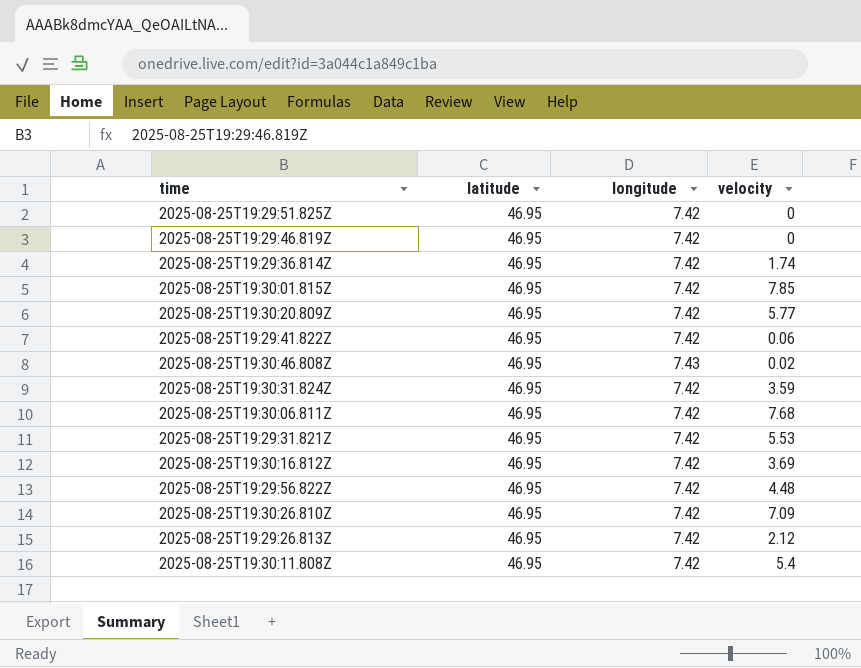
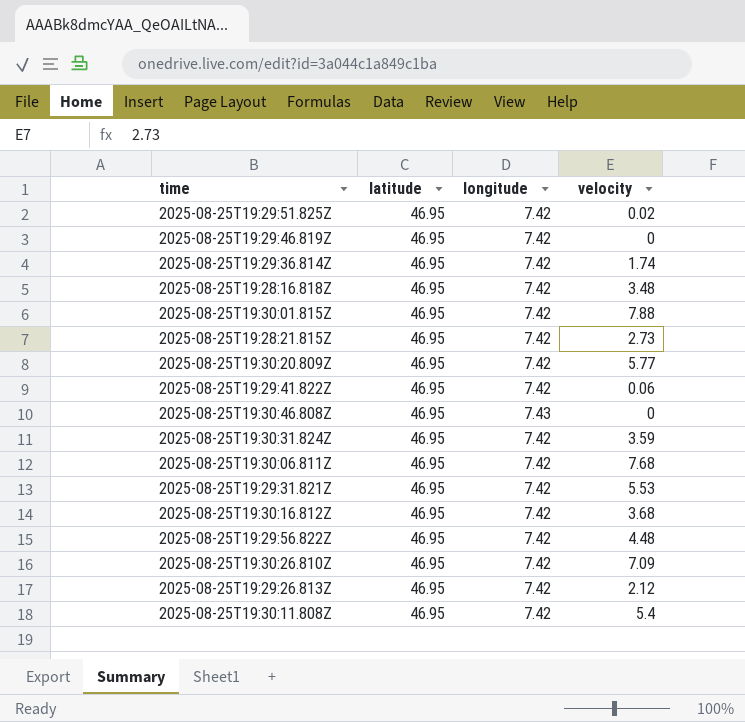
2025-08-25T19:29:51.825Z | velocity: 0 -> 0.02
row 2025-08-25T19:28:16.818Z: none -> 46.95 | 7.42 | 3.48
2025-08-25T19:30:01.815Z | velocity: 7.85 -> 7.88
row 2025-08-25T19:28:21.815Z: none -> 46.95 | 7.42 | 2.73
2025-08-25T19:30:46.808Z | velocity: 0.02 -> 0
2025-08-25T19:30:16.812Z | velocity: 3.69 -> 3.68

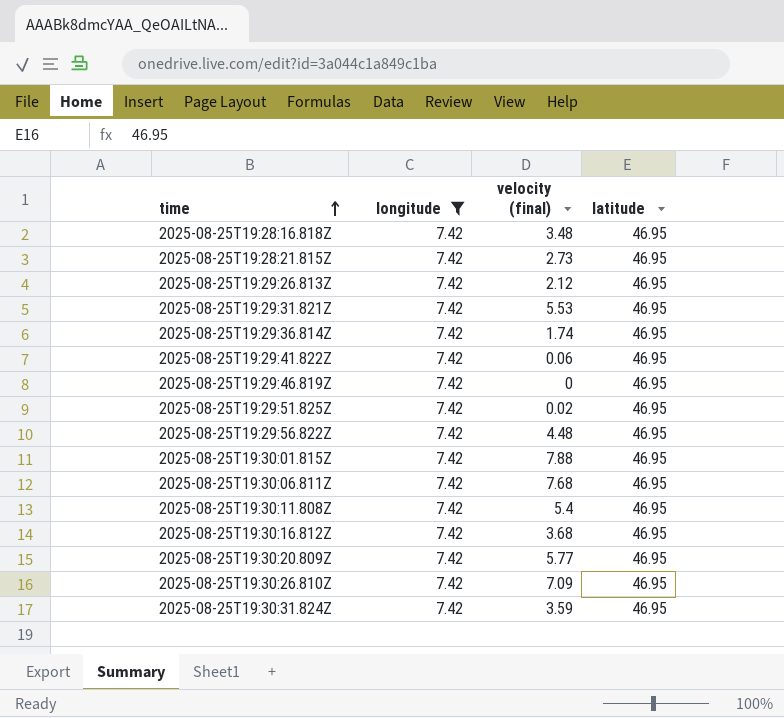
filter: none -> longitude = 7.42
row order: none -> time ascending
column name: velocity -> velocity (final)
column latitude | position: 2 -> 4

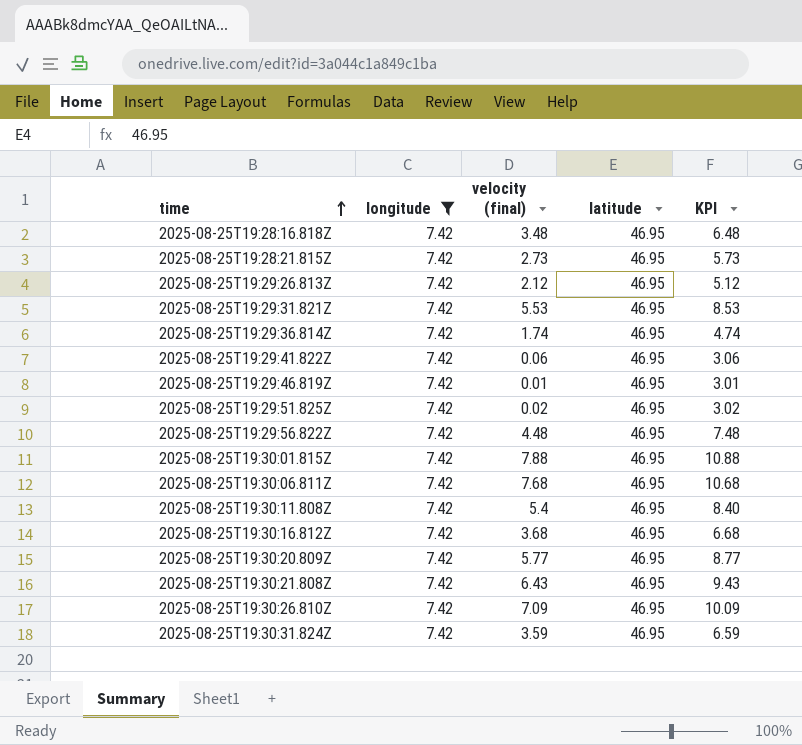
column KPI | formula: none -> [velocity (final)] + 3
2025-08-25T19:29:46.819Z | velocity (final): 0 -> 0.01
row 2025-08-25T19:30:21.808Z: none -> 7.42 | 6.43 | 46.95 | 9.43

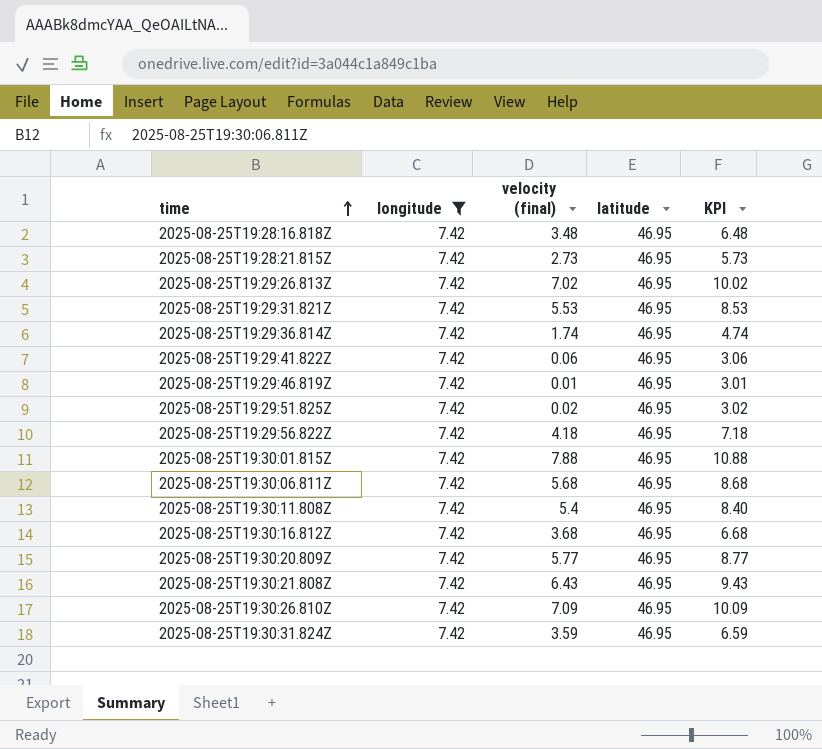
2025-08-25T19:29:26.813Z | velocity (final): 2.12 -> 7.02
2025-08-25T19:29:26.813Z | KPI: 5.12 -> 10.02
2025-08-25T19:29:56.822Z | velocity (final): 4.48 -> 4.18
2025-08-25T19:29:56.822Z | KPI: 7.48 -> 7.18
2025-08-25T19:30:06.811Z | velocity (final): 7.68 -> 5.68
2025-08-25T19:30:06.811Z | KPI: 10.68 -> 8.68

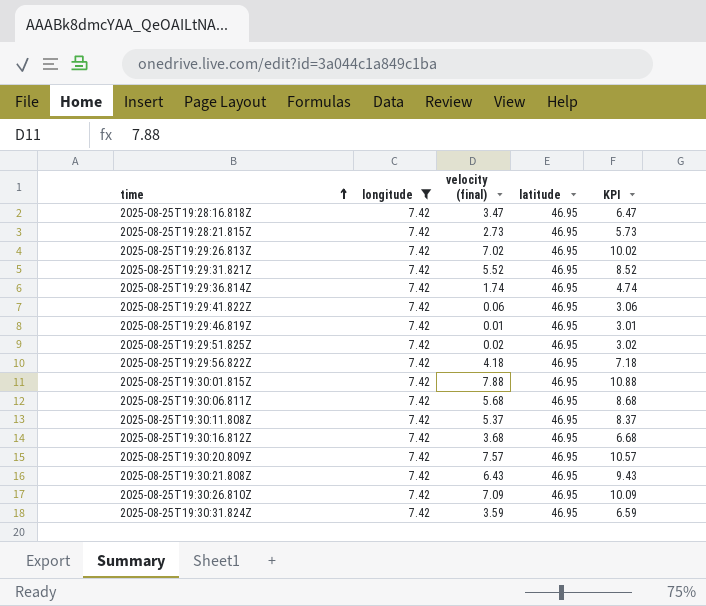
2025-08-25T19:28:16.818Z | velocity (final): 3.48 -> 3.47
2025-08-25T19:28:16.818Z | KPI: 6.48 -> 6.47
2025-08-25T19:29:31.821Z | velocity (final): 5.53 -> 5.52
2025-08-25T19:29:31.821Z | KPI: 8.53 -> 8.52
2025-08-25T19:30:11.808Z | velocity (final): 5.4 -> 5.37
2025-08-25T19:30:11.808Z | KPI: 8.40 -> 8.37
2025-08-25T19:30:20.809Z | velocity (final): 5.77 -> 7.57
2025-08-25T19:30:20.809Z | KPI: 8.77 -> 10.57

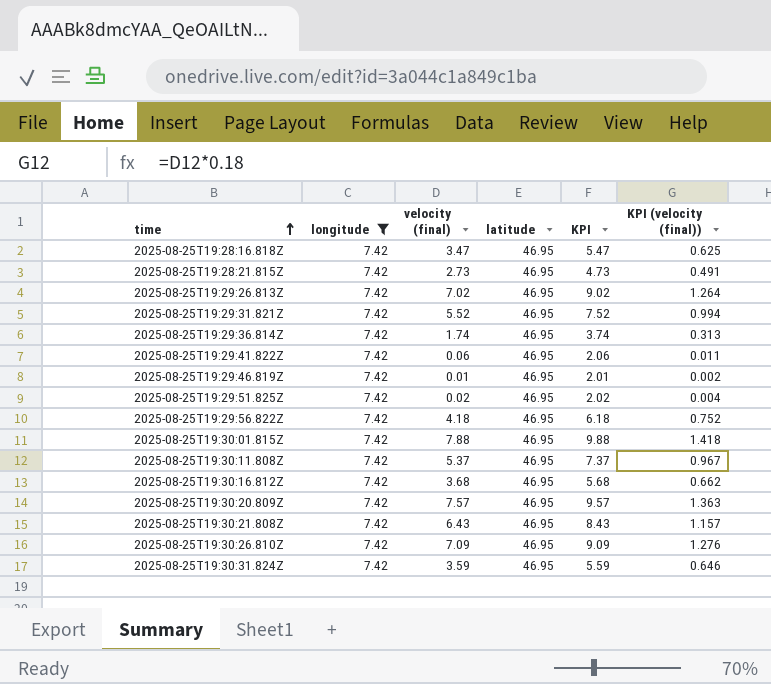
column KPI | formula: [velocity (final)] + 3 -> [velocity (final)] + 2
column KPI (velocity (final)) | formula: none -> [velocity (final)] * 0.18
row 2025-08-25T19:30:06.811Z: 7.42 | 5.68 | 46.95 | 8.68 -> none

